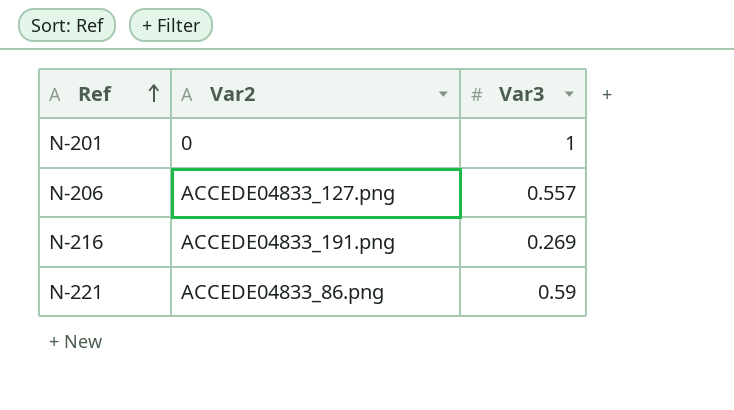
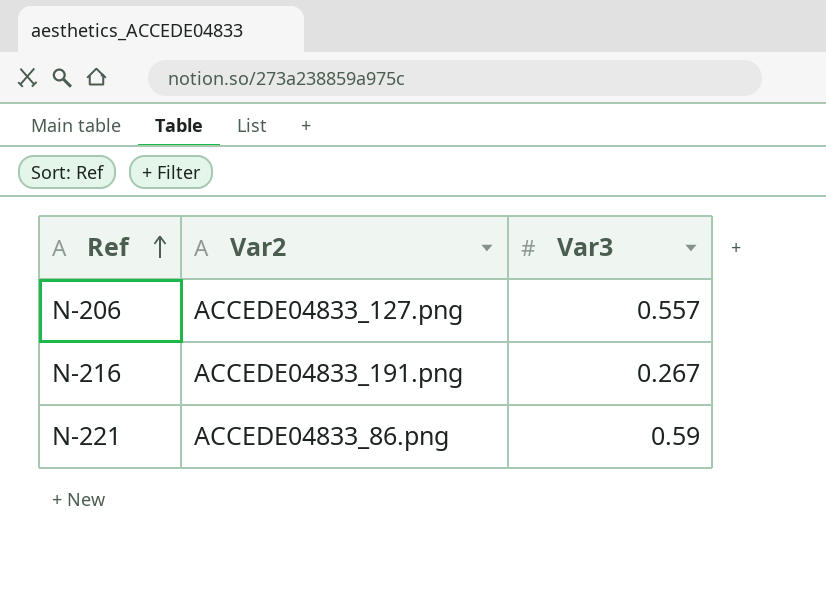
row N-201: 0 | 1 -> none
N-216 | Var3: 0.269 -> 0.267

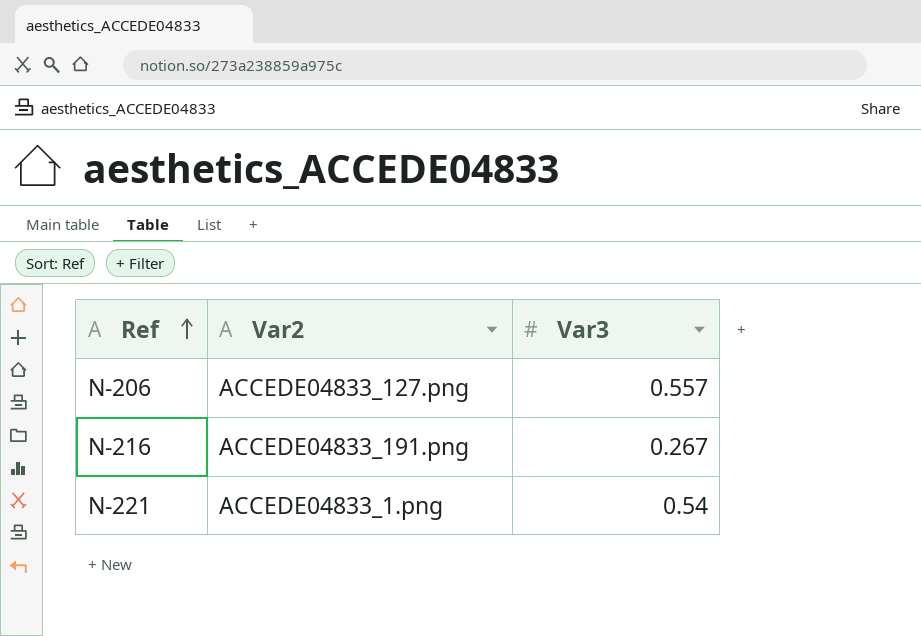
N-221 | Var2: ACCEDE04833_86.png -> ACCEDE04833_1.png
N-221 | Var3: 0.59 -> 0.54

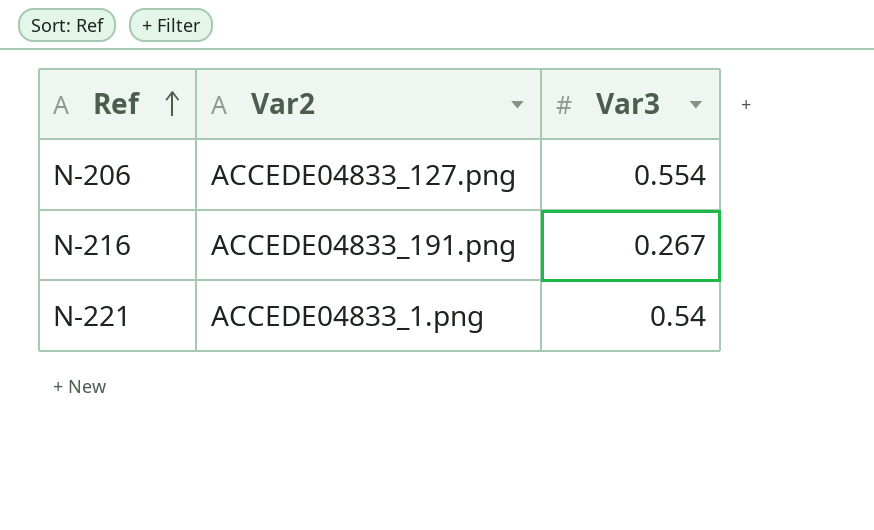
N-206 | Var3: 0.557 -> 0.554

